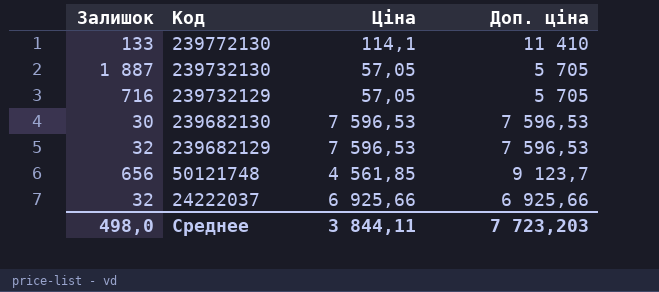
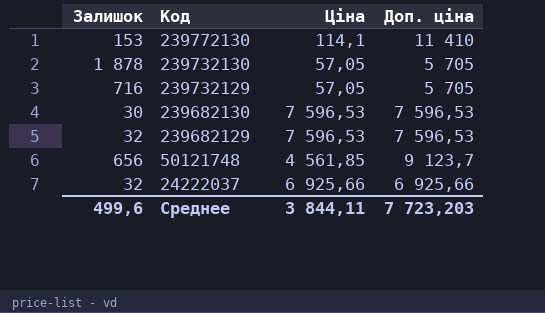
239772130 | Залишок: 133 -> 153
239732130 | Залишок: 1 887 -> 1 878
Среднее | Залишок: 498,0 -> 499,6

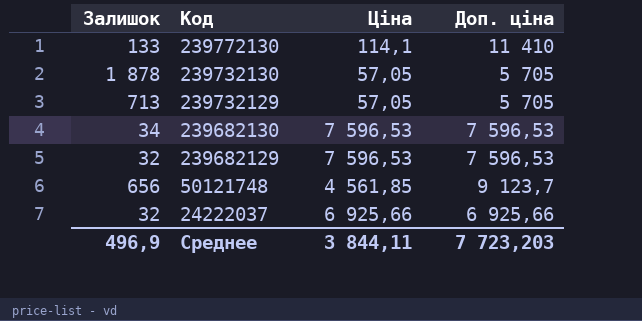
239772130 | Залишок: 153 -> 133
239732129 | Залишок: 716 -> 713
239682130 | Залишок: 30 -> 34
Среднее | Залишок: 499,6 -> 496,9

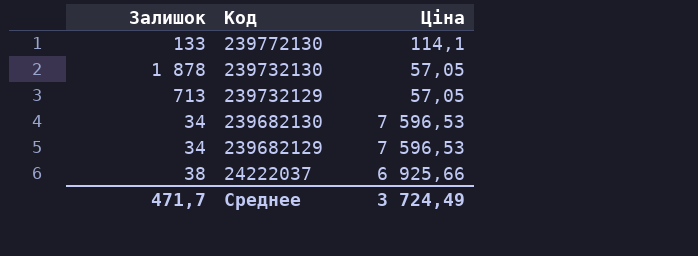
column Доп. ціна | position: 4 -> none
row 50121748: 656 | 4 561,85 | 9 123,7 -> none
239682129 | Залишок: 32 -> 34
24222037 | Залишок: 32 -> 38
Среднее | Залишок: 496,9 -> 471,7
Среднее | Ціна: 3 844,11 -> 3 724,49

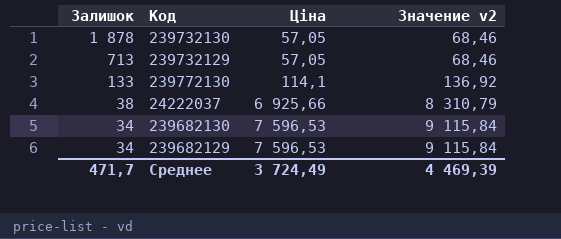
row order: Код descending -> Залишок descending
column Значение v2 | formula: none -> [Ціна] * 1,2

